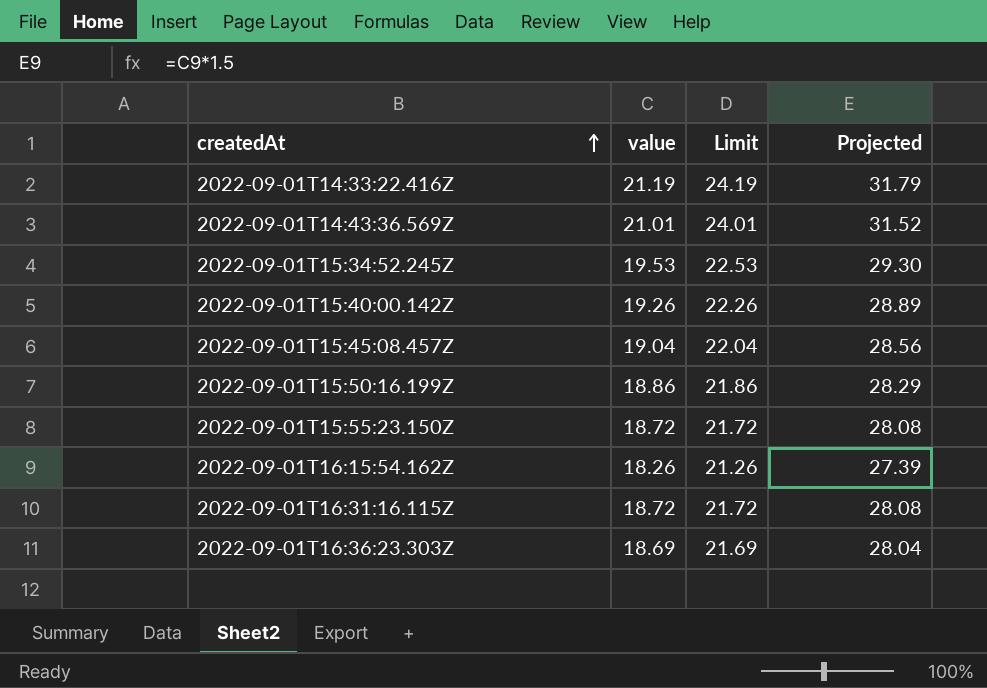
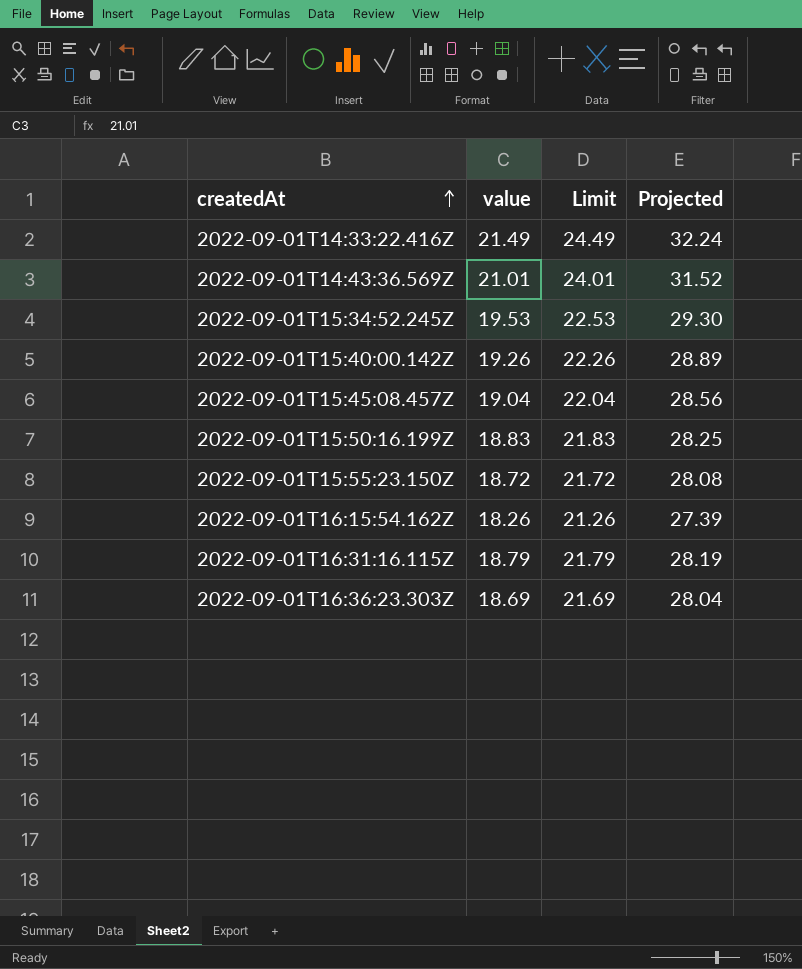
2022-09-01T14:33:22.416Z | value: 21.19 -> 21.49
2022-09-01T14:33:22.416Z | Limit: 24.19 -> 24.49
2022-09-01T14:33:22.416Z | Projected: 31.79 -> 32.24
2022-09-01T15:50:16.199Z | value: 18.86 -> 18.83
2022-09-01T15:50:16.199Z | Limit: 21.86 -> 21.83
2022-09-01T15:50:16.199Z | Projected: 28.29 -> 28.25
2022-09-01T16:31:16.115Z | value: 18.72 -> 18.79
2022-09-01T16:31:16.115Z | Limit: 21.72 -> 21.79
2022-09-01T16:31:16.115Z | Projected: 28.08 -> 28.19

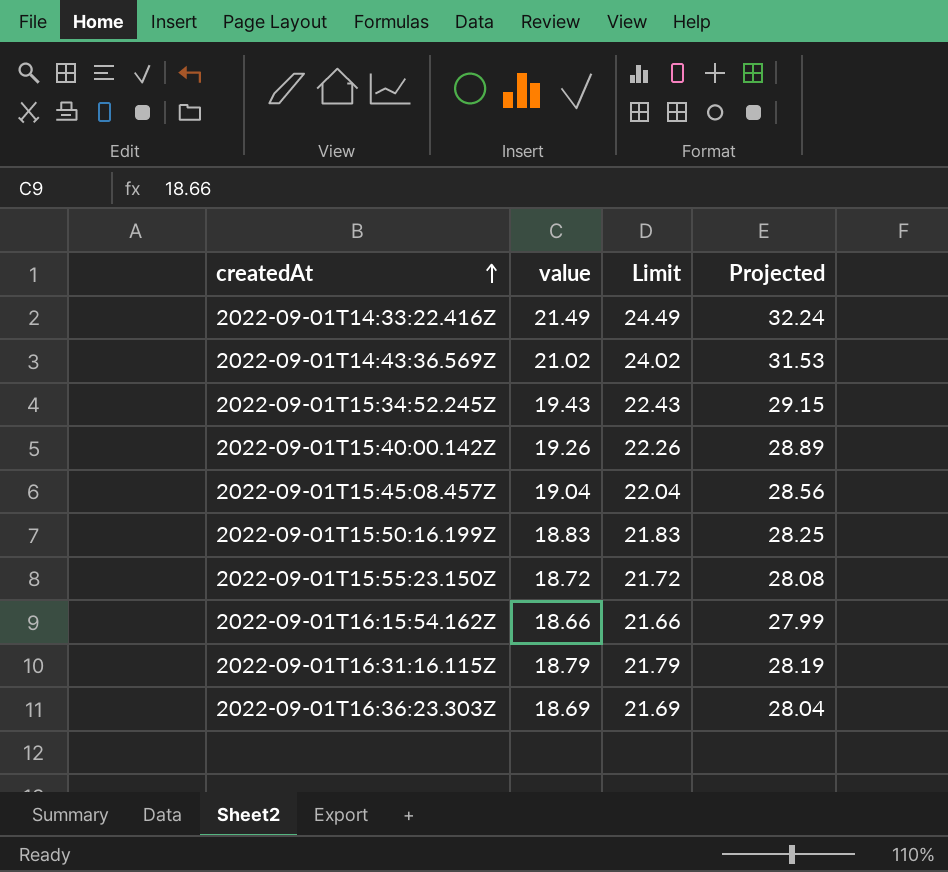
2022-09-01T14:43:36.569Z | value: 21.01 -> 21.02
2022-09-01T14:43:36.569Z | Limit: 24.01 -> 24.02
2022-09-01T14:43:36.569Z | Projected: 31.52 -> 31.53
2022-09-01T15:34:52.245Z | value: 19.53 -> 19.43
2022-09-01T15:34:52.245Z | Limit: 22.53 -> 22.43
2022-09-01T15:34:52.245Z | Projected: 29.30 -> 29.15
2022-09-01T16:15:54.162Z | value: 18.26 -> 18.66
2022-09-01T16:15:54.162Z | Limit: 21.26 -> 21.66
2022-09-01T16:15:54.162Z | Projected: 27.39 -> 27.99

